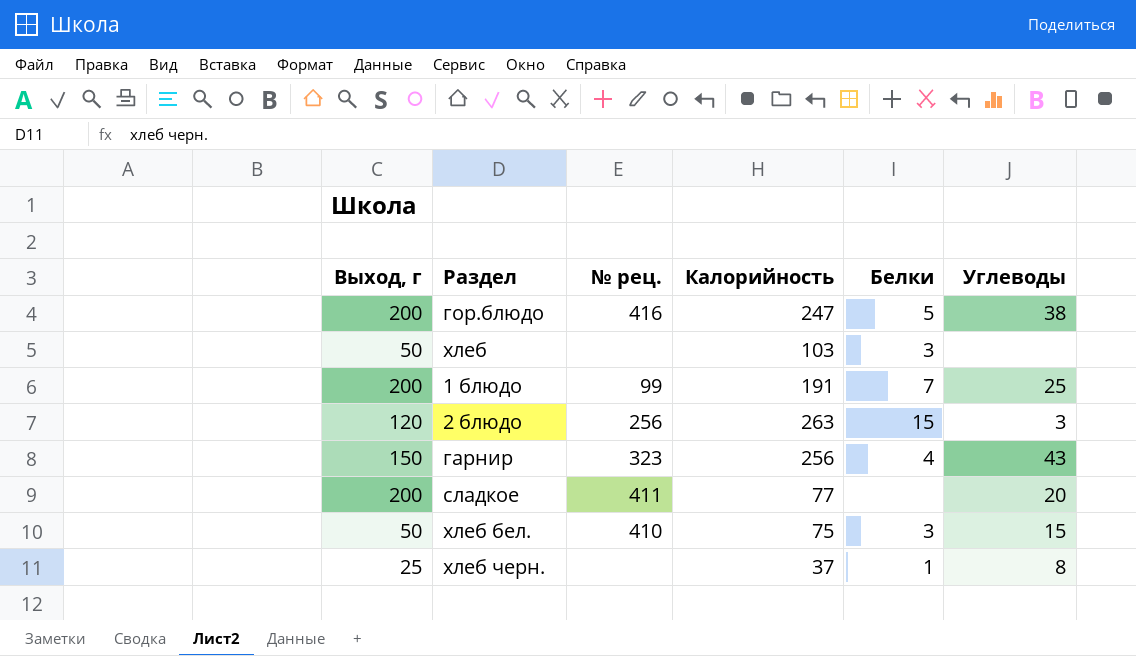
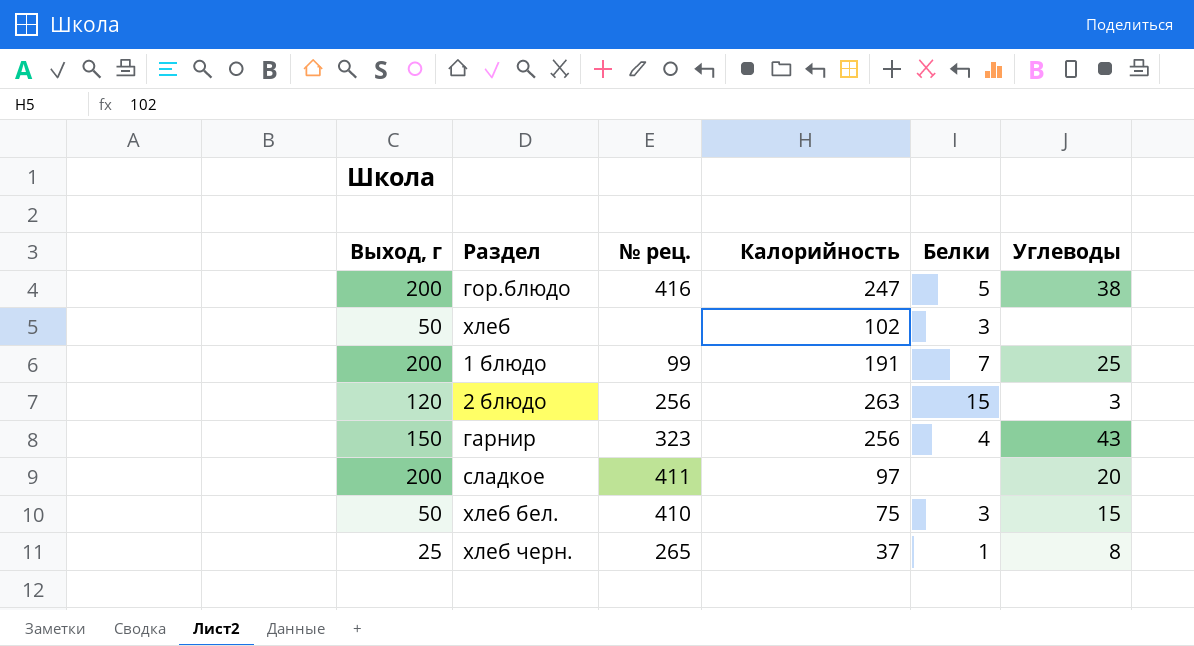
хлеб | Калорийность: 103 -> 102
сладкое | Калорийность: 77 -> 97
хлеб черн. | № рец.: none -> 265

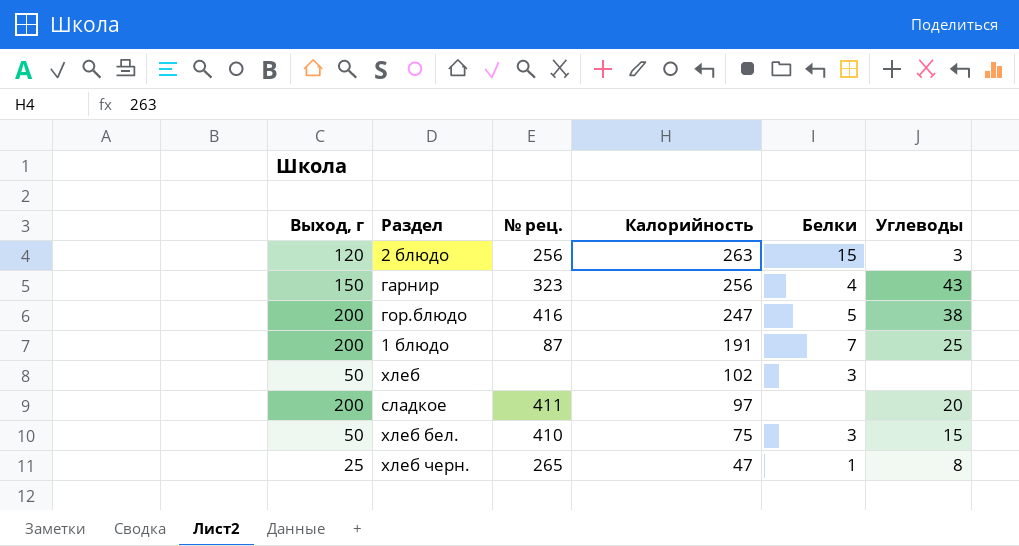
row order: none -> Калорийность descending
1 блюдо | № рец.: 99 -> 87
хлеб черн. | Калорийность: 37 -> 47

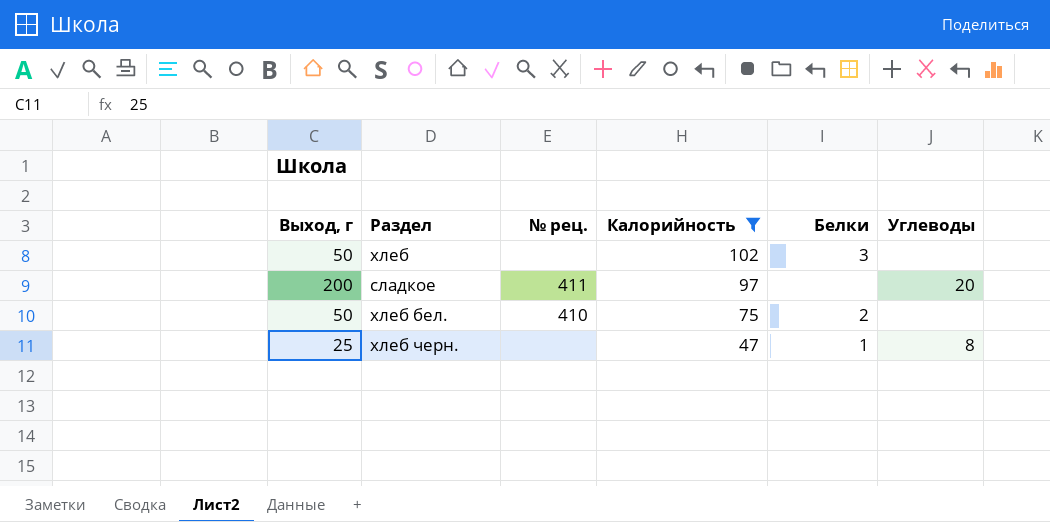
filter: none -> Калорийность <= 102
хлеб бел. | Белки: 3 -> 2
хлеб бел. | Углеводы: 15 -> none
хлеб черн. | № рец.: 265 -> none

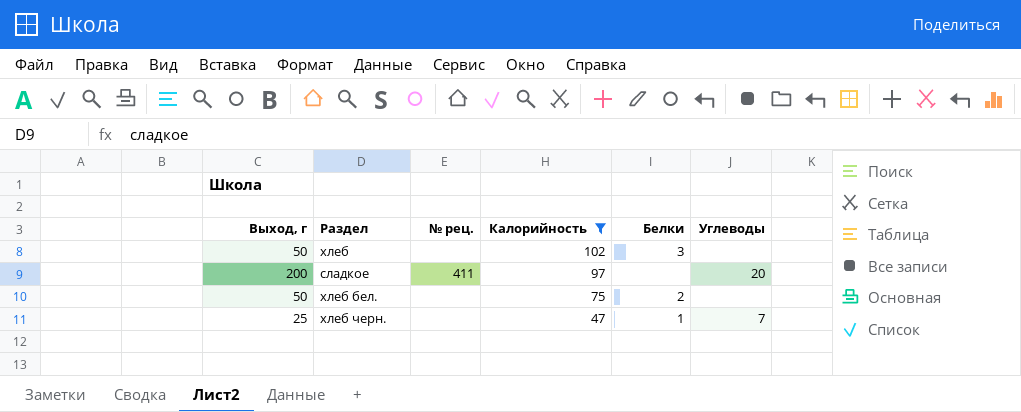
хлеб бел. | № рец.: 410 -> none
хлеб черн. | Углеводы: 8 -> 7

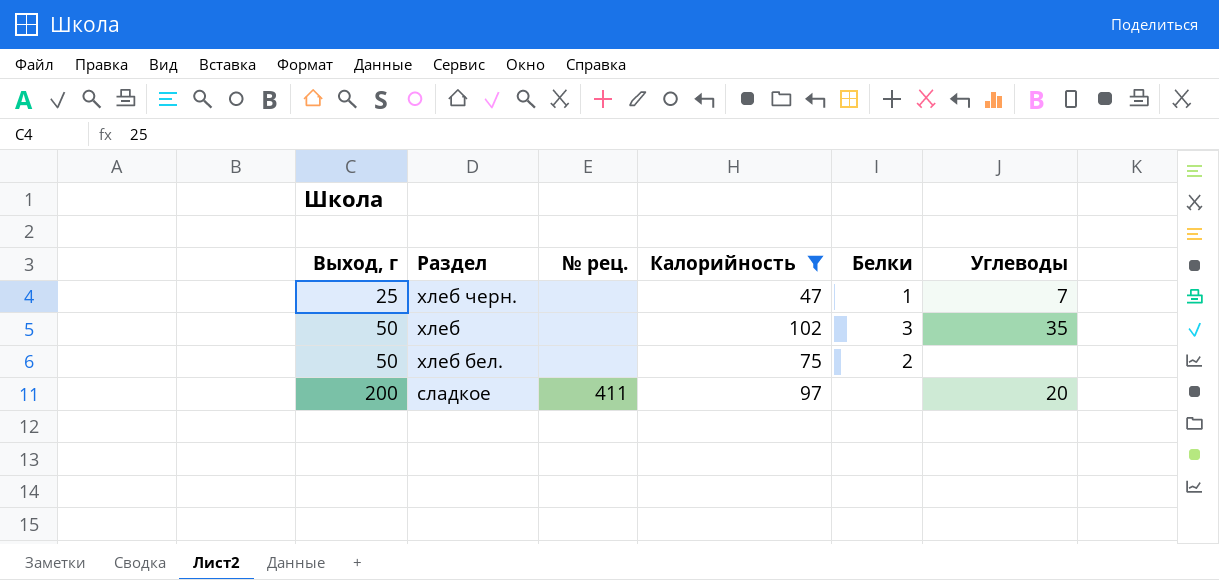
row order: Калорийность descending -> Выход, г ascending
хлеб | Углеводы: none -> 35

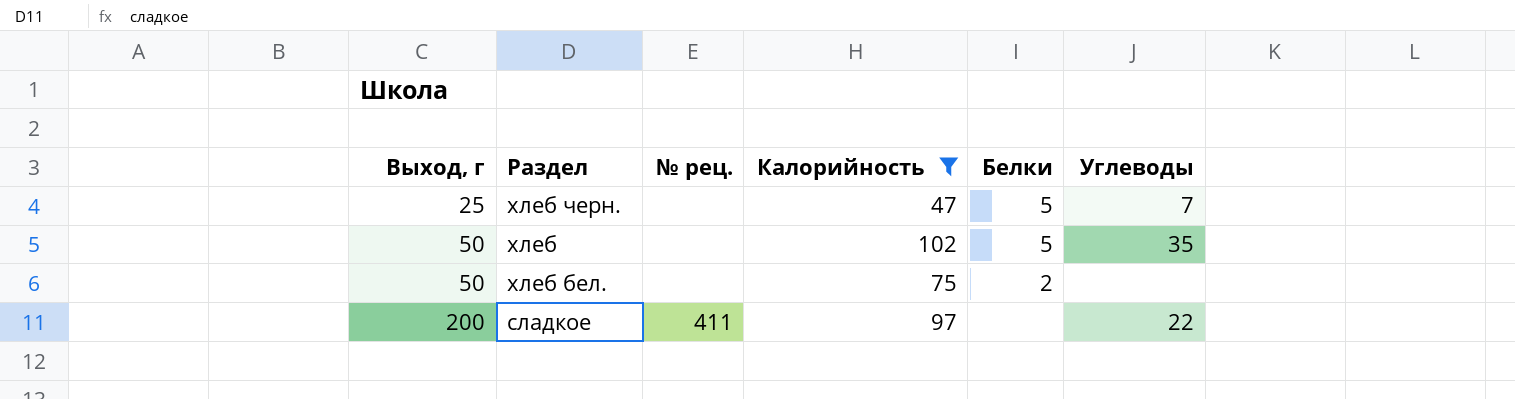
хлеб черн. | Белки: 1 -> 5
хлеб | Белки: 3 -> 5
сладкое | Углеводы: 20 -> 22

